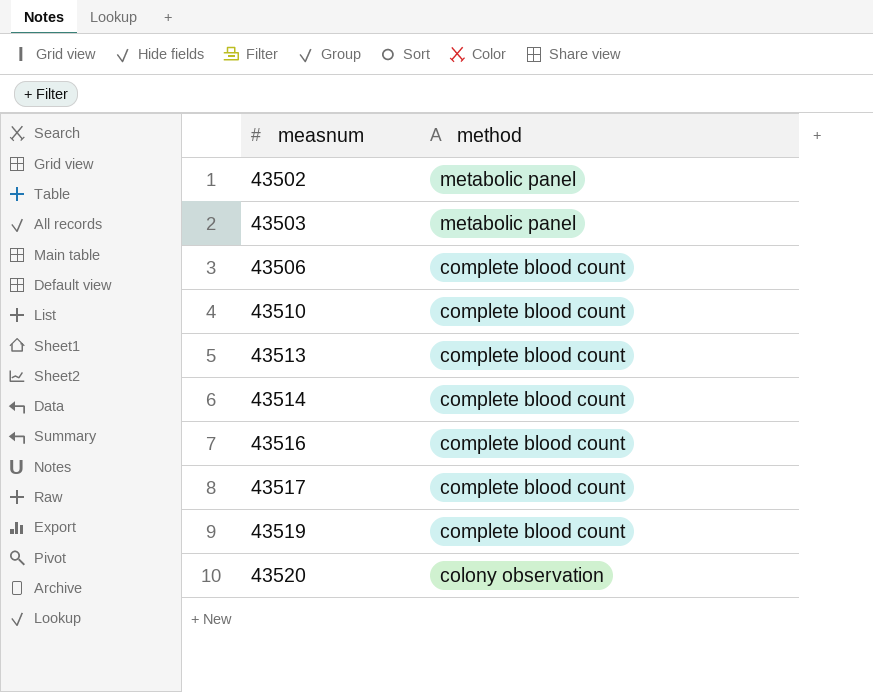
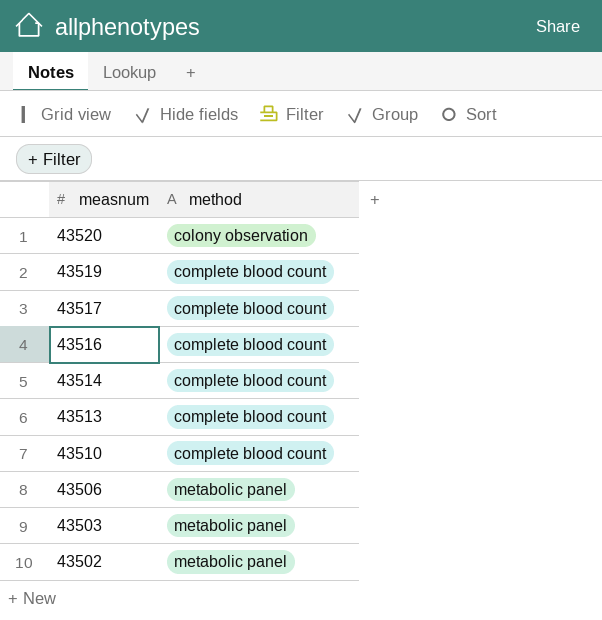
row order: measnum ascending -> measnum descending
43506 | method: complete blood count -> metabolic panel

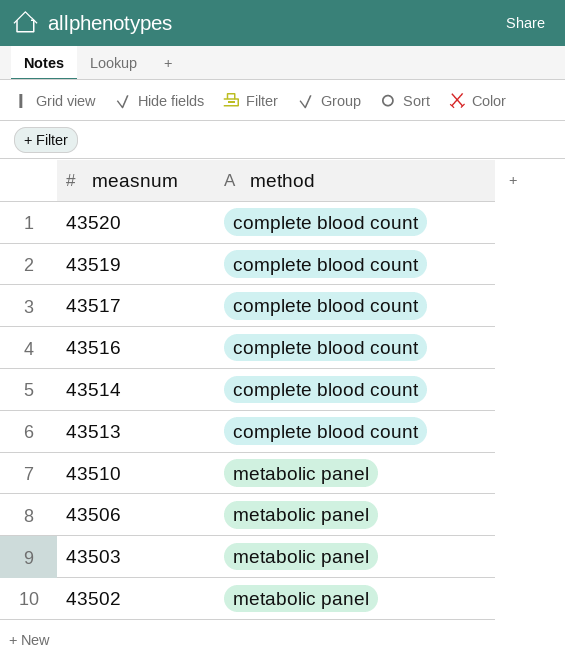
43520 | method: colony observation -> complete blood count
43510 | method: complete blood count -> metabolic panel

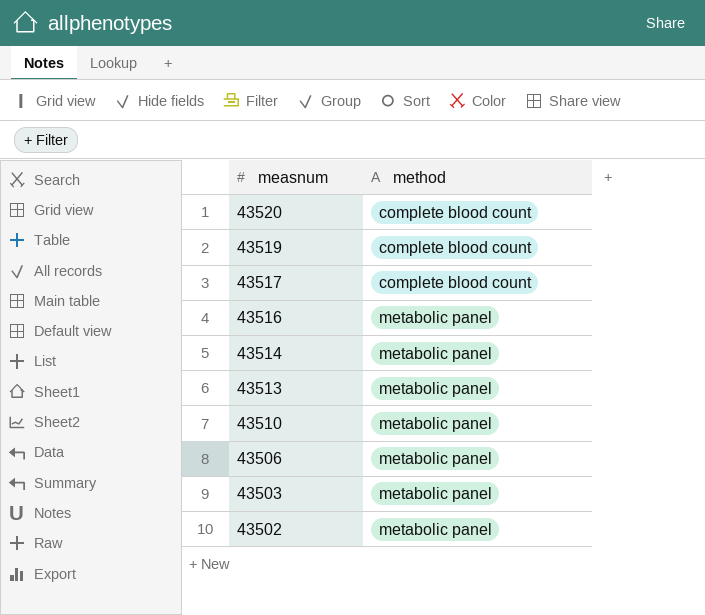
43516 | method: complete blood count -> metabolic panel
43514 | method: complete blood count -> metabolic panel
43513 | method: complete blood count -> metabolic panel

